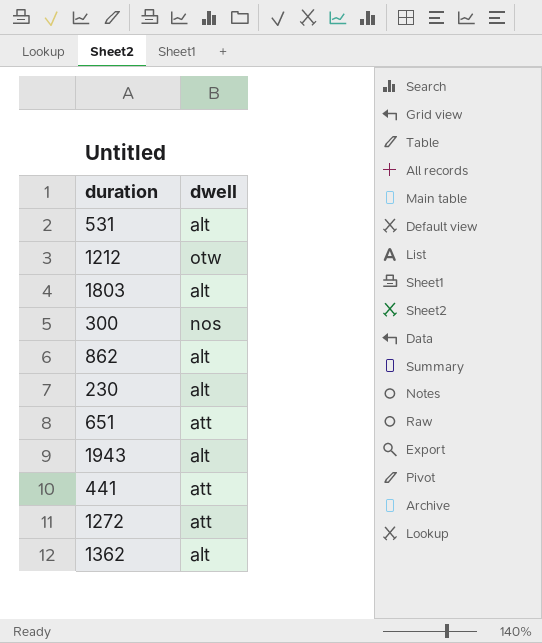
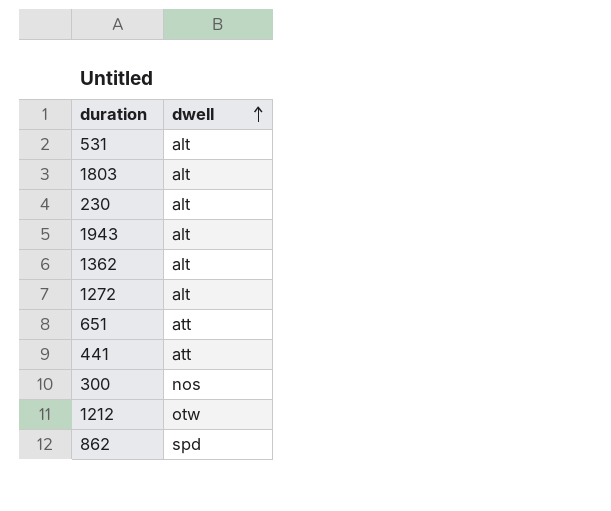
row order: none -> dwell ascending
1272 | dwell: att -> alt
862 | dwell: alt -> spd

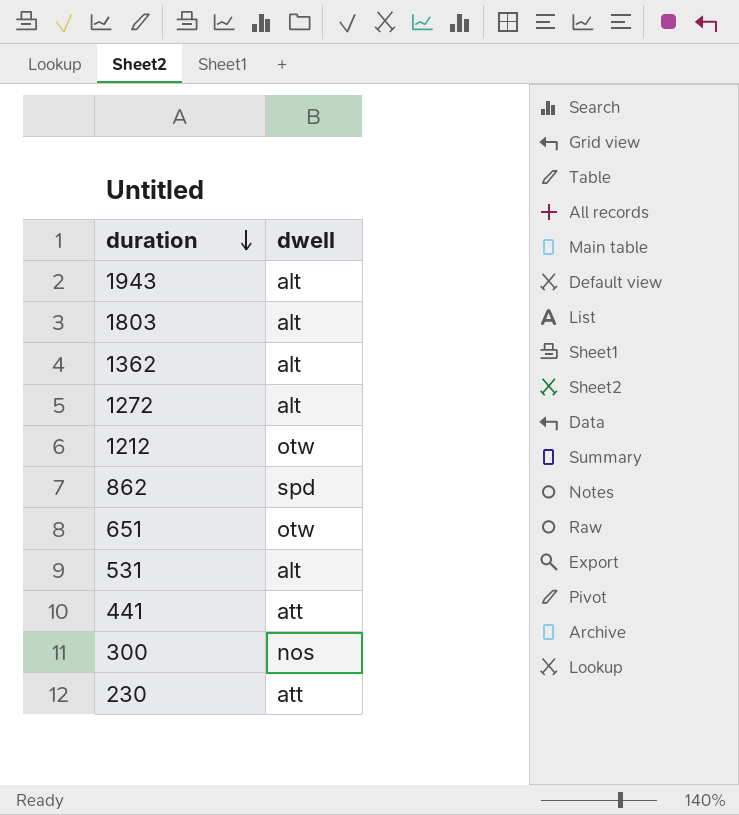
row order: dwell ascending -> duration descending
651 | dwell: att -> otw
230 | dwell: alt -> att

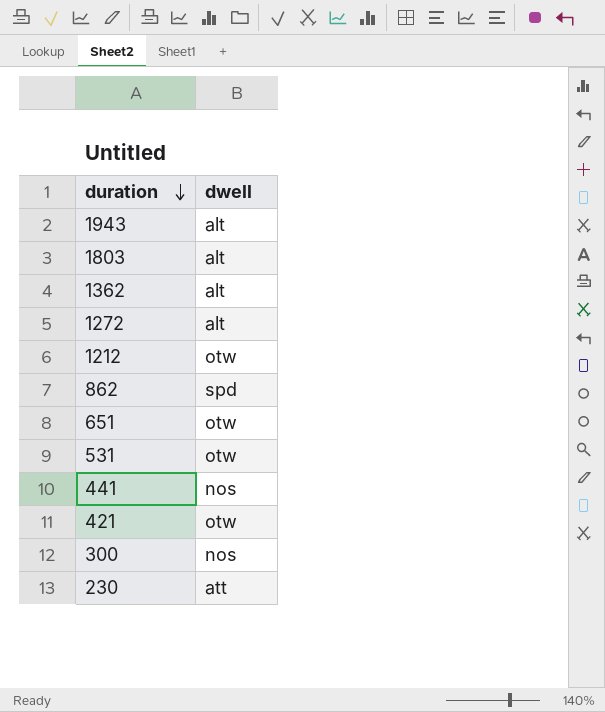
531 | dwell: alt -> otw
441 | dwell: att -> nos
row 421: none -> otw

